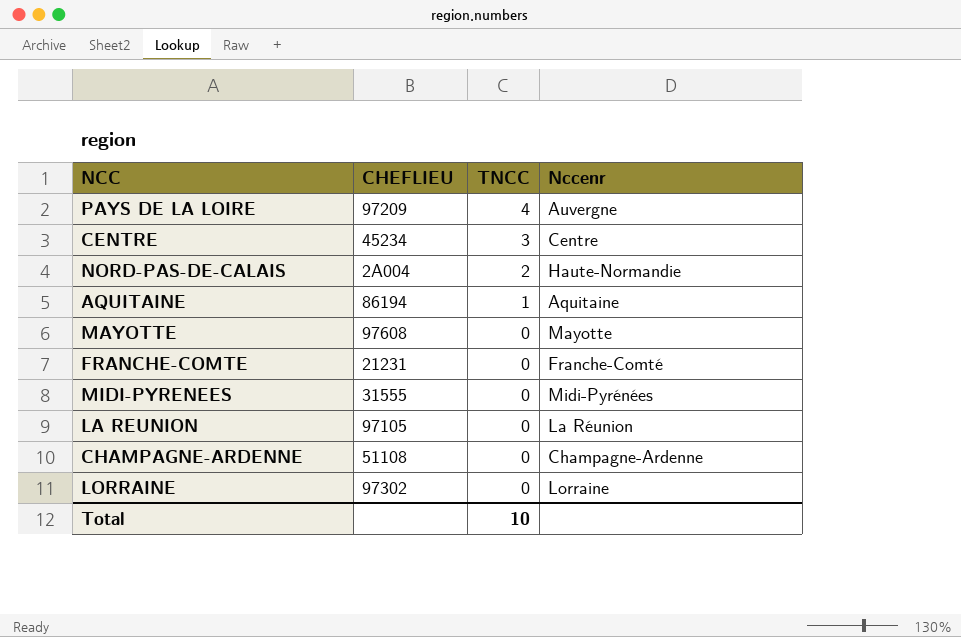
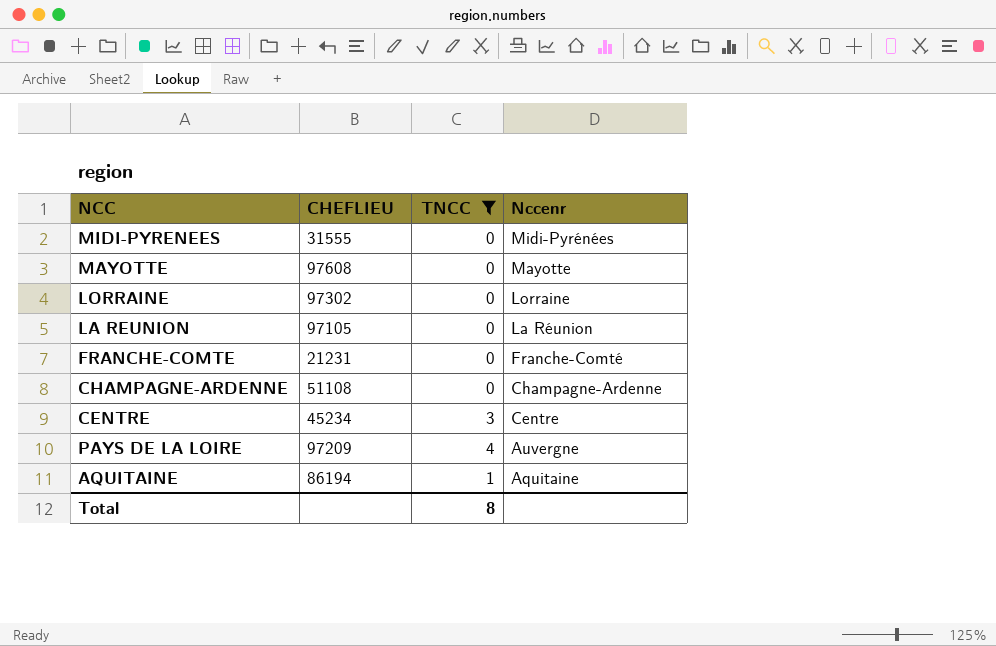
filter: none -> TNCC != 2
row order: TNCC descending -> Nccenr descending
Total | TNCC: 10 -> 8

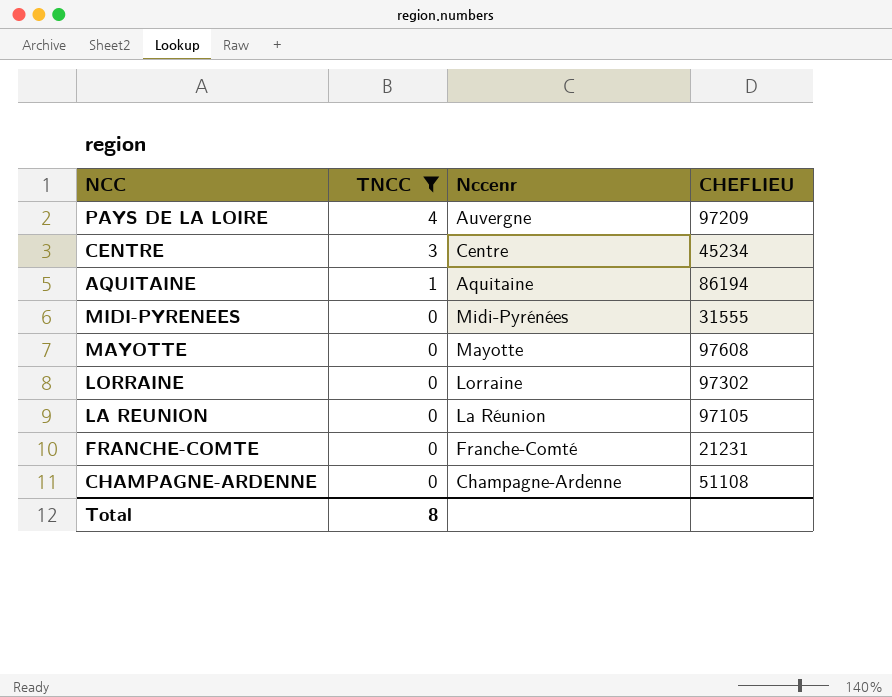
row order: Nccenr descending -> TNCC descending
column CHEFLIEU | position: 2 -> 4

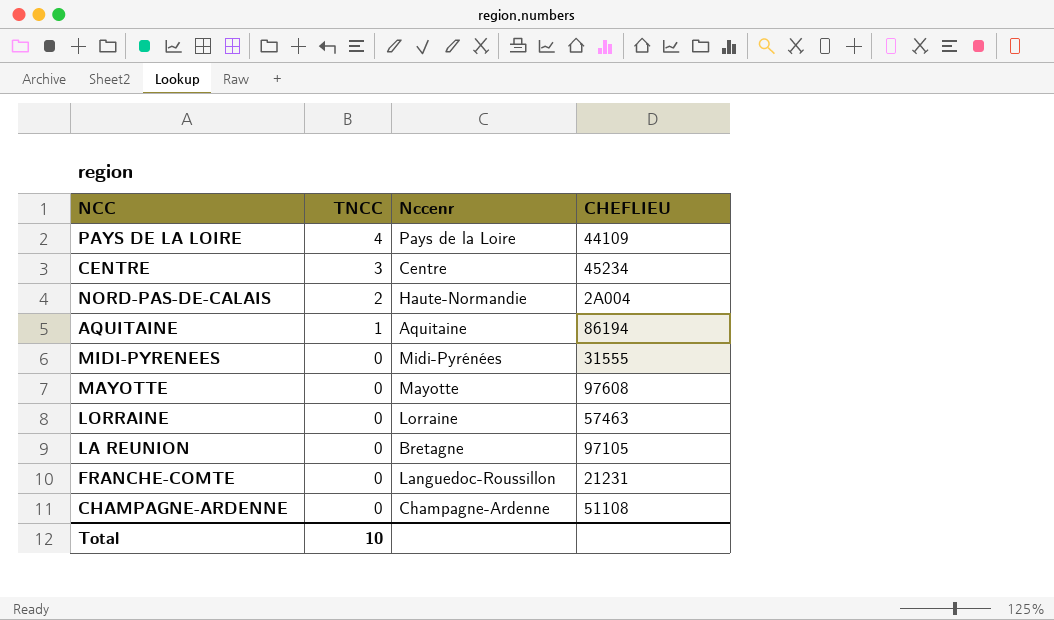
filter: TNCC != 2 -> none
PAYS DE LA LOIRE | Nccenr: Auvergne -> Pays de la Loire
PAYS DE LA LOIRE | CHEFLIEU: 97209 -> 44109
LORRAINE | CHEFLIEU: 97302 -> 57463
LA REUNION | Nccenr: La Réunion -> Bretagne
FRANCHE-COMTE | Nccenr: Franche-Comté -> Languedoc-Roussillon
Total | TNCC: 8 -> 10

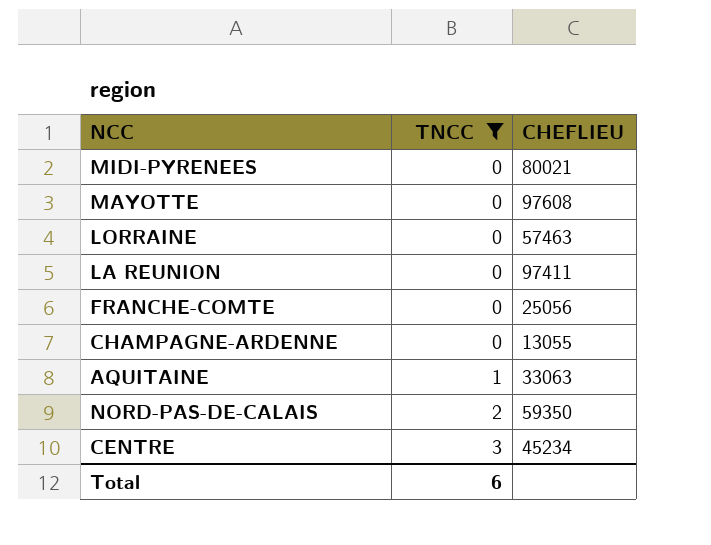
filter: none -> TNCC != 4
row order: TNCC descending -> TNCC ascending
column Nccenr | position: 3 -> none
MIDI-PYRENEES | CHEFLIEU: 31555 -> 80021
LA REUNION | CHEFLIEU: 97105 -> 97411
FRANCHE-COMTE | CHEFLIEU: 21231 -> 25056
CHAMPAGNE-ARDENNE | CHEFLIEU: 51108 -> 13055
AQUITAINE | CHEFLIEU: 86194 -> 33063
NORD-PAS-DE-CALAIS | CHEFLIEU: 2A004 -> 59350
Total | TNCC: 10 -> 6

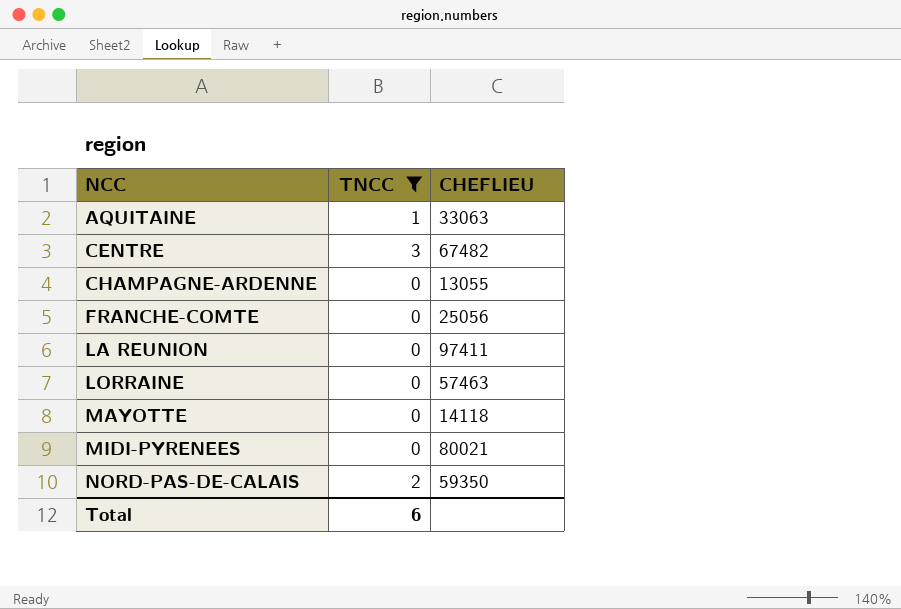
row order: TNCC ascending -> NCC ascending
CENTRE | CHEFLIEU: 45234 -> 67482
MAYOTTE | CHEFLIEU: 97608 -> 14118

